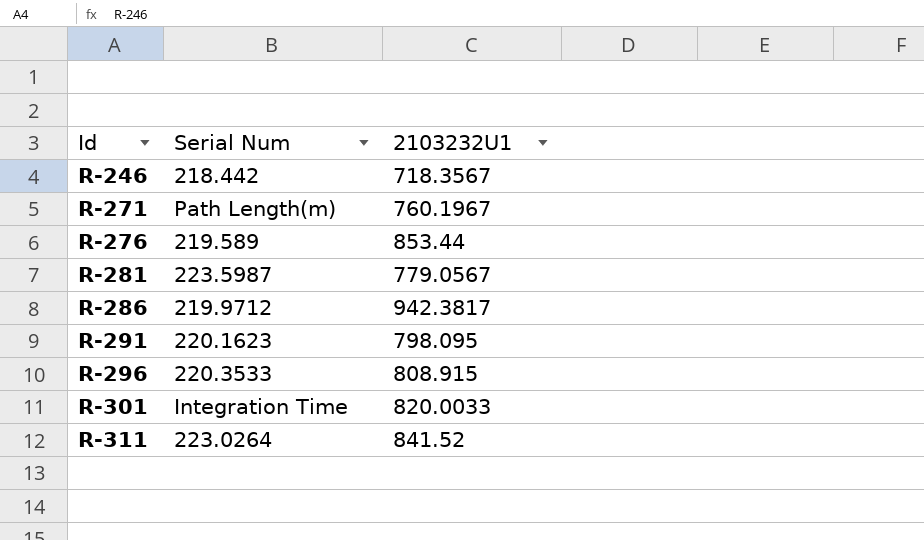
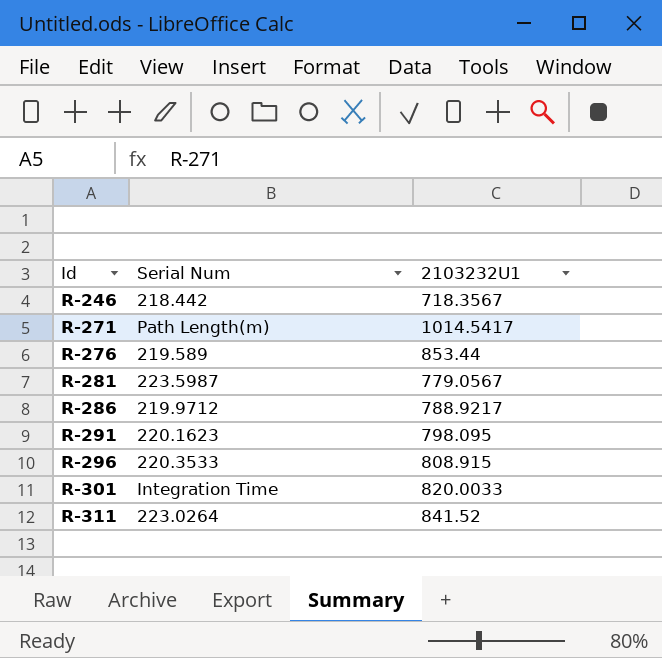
R-271 | 2103232U1: 760.1967 -> 1014.5417
R-286 | 2103232U1: 942.3817 -> 788.9217

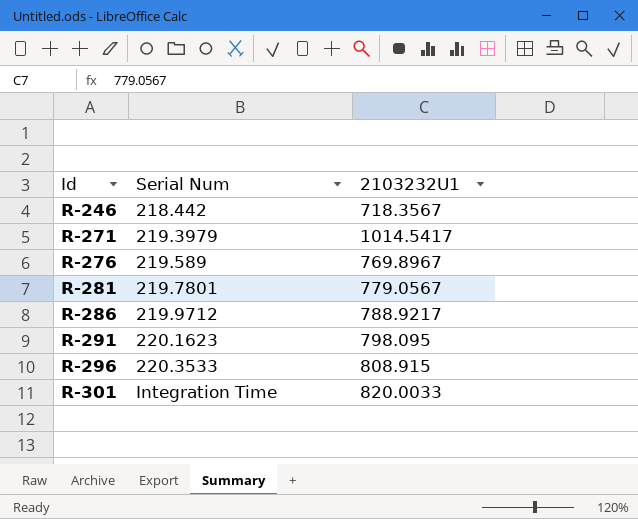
row R-311: 223.0264 | 841.52 -> none
R-271 | Serial Num: Path Length(m) -> 219.3979
R-276 | 2103232U1: 853.44 -> 769.8967
R-281 | Serial Num: 223.5987 -> 219.7801

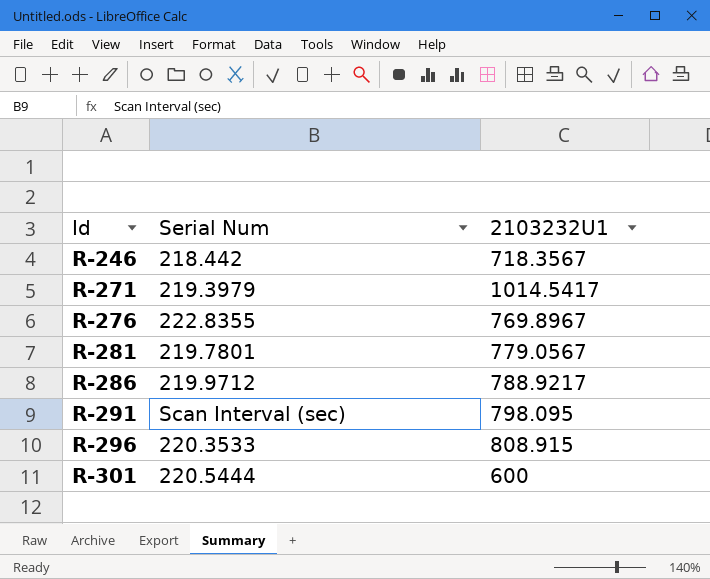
R-276 | Serial Num: 219.589 -> 222.8355
R-291 | Serial Num: 220.1623 -> Scan Interval (sec)
R-301 | Serial Num: Integration Time -> 220.5444
R-301 | 2103232U1: 820.0033 -> 600

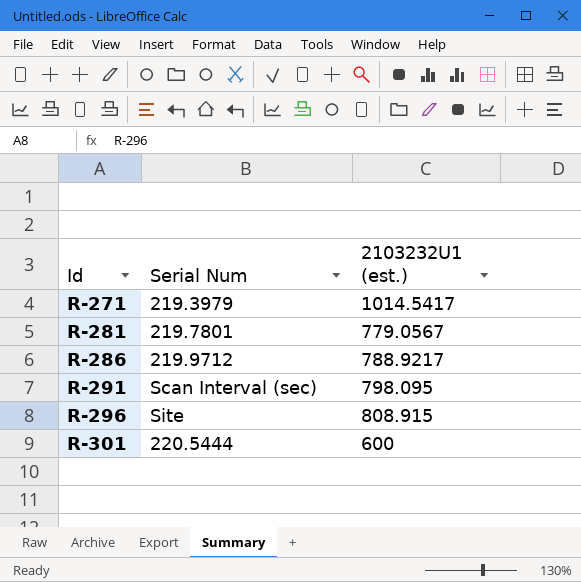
column name: 2103232U1 -> 2103232U1 (est.)
row R-246: 218.442 | 718.3567 -> none
row R-276: 222.8355 | 769.8967 -> none
R-296 | Serial Num: 220.3533 -> Site

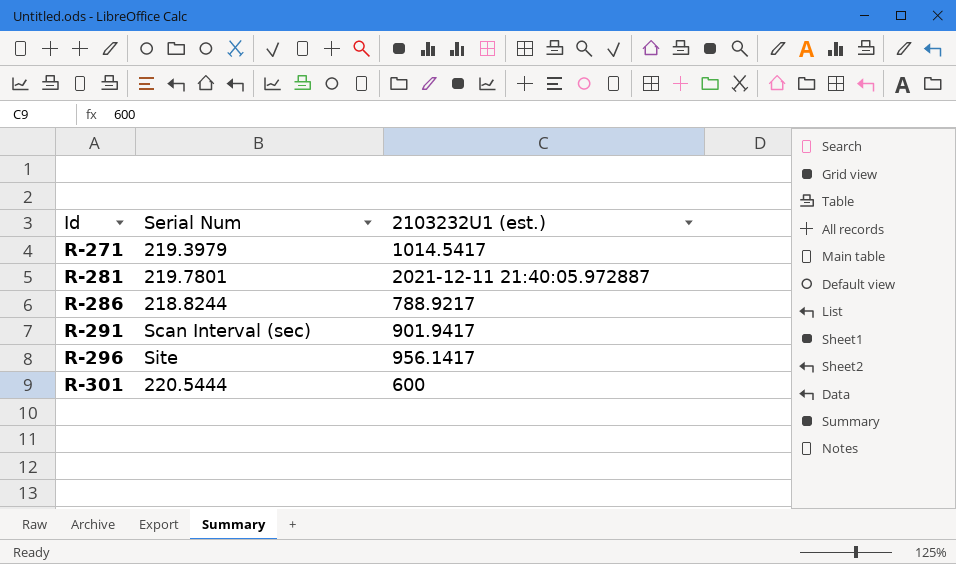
R-281 | 2103232U1 (est.): 779.0567 -> 2021-12-11 21:40:05.972887
R-286 | Serial Num: 219.9712 -> 218.8244
R-291 | 2103232U1 (est.): 798.095 -> 901.9417
R-296 | 2103232U1 (est.): 808.915 -> 956.1417

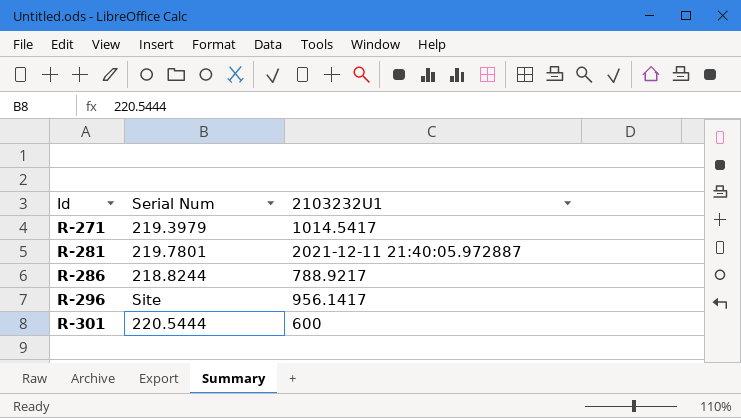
column name: 2103232U1 (est.) -> 2103232U1
row R-291: Scan Interval (sec) | 901.9417 -> none

